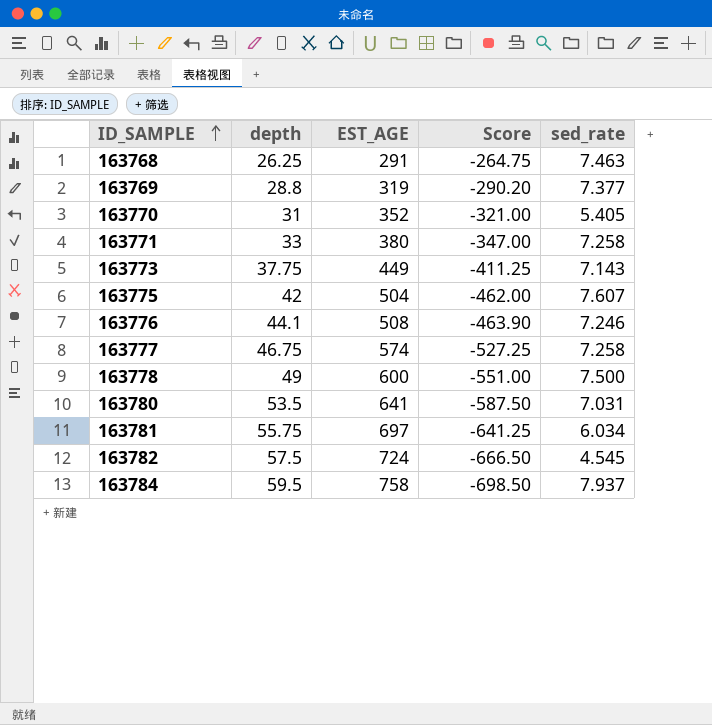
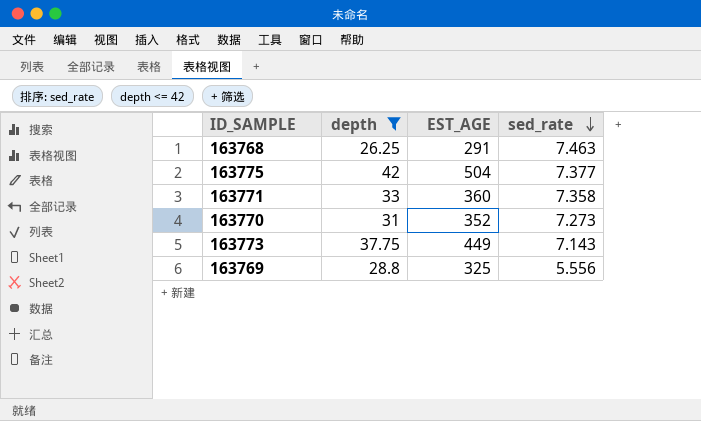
filter: none -> depth <= 42
row order: ID_SAMPLE ascending -> sed_rate descending
column Score | formula: [depth] - [EST_AGE] -> none
163775 | sed_rate: 7.607 -> 7.377
163771 | EST_AGE: 380 -> 360
163771 | sed_rate: 7.258 -> 7.358
163770 | sed_rate: 5.405 -> 7.273
163769 | EST_AGE: 319 -> 325
163769 | sed_rate: 7.377 -> 5.556

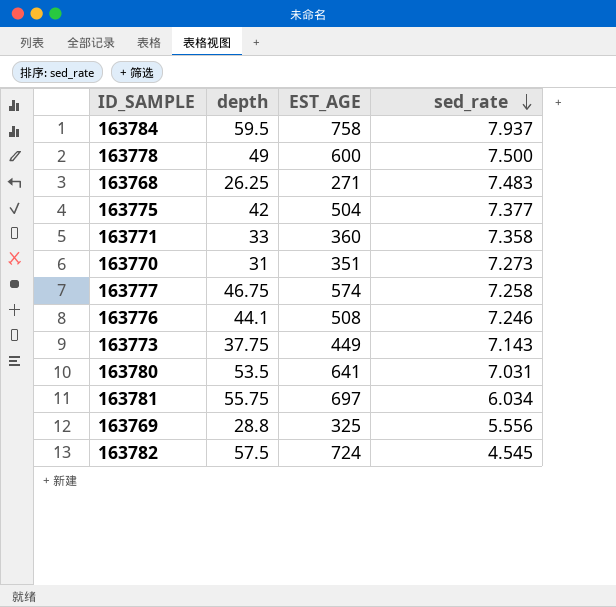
filter: depth <= 42 -> none
163768 | EST_AGE: 291 -> 271
163768 | sed_rate: 7.463 -> 7.483
163770 | EST_AGE: 352 -> 351

